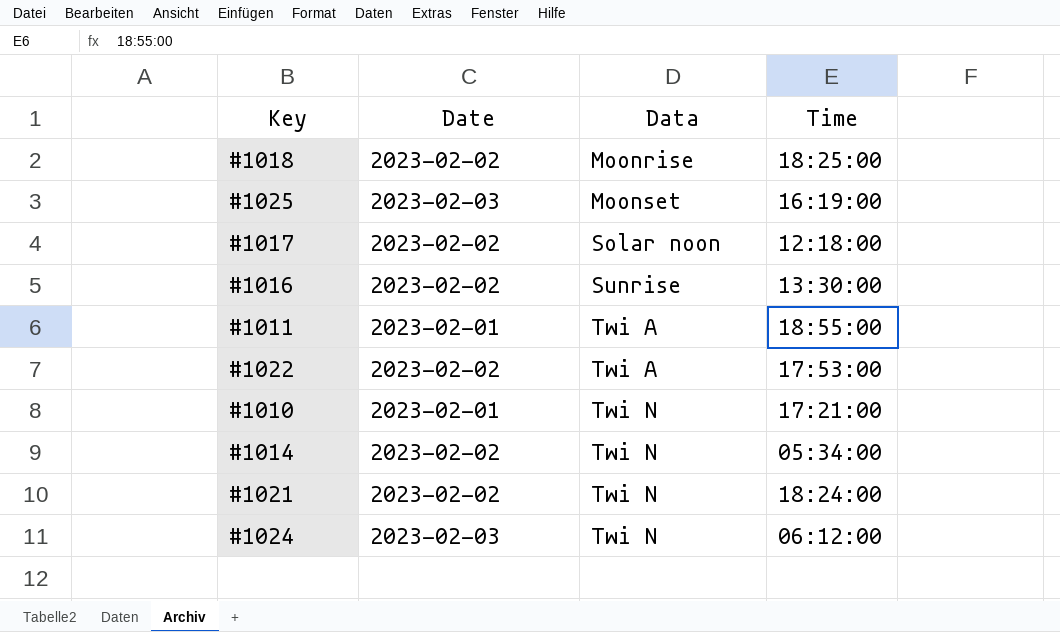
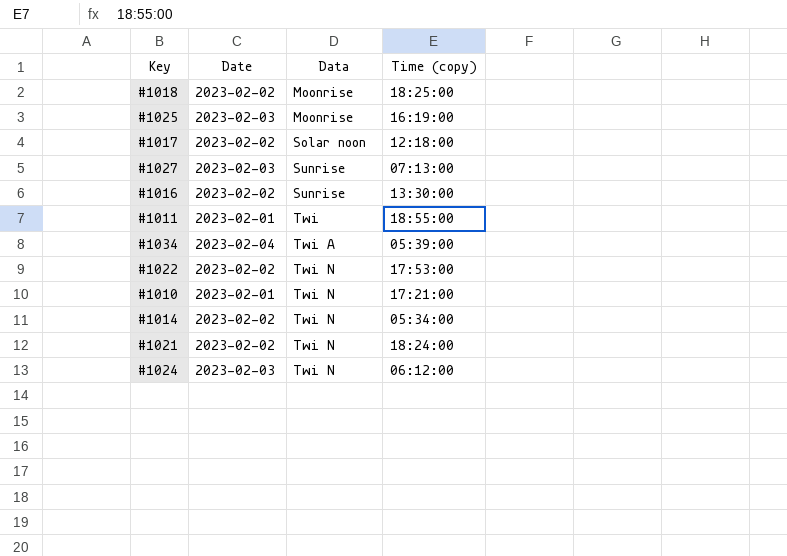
column name: Time -> Time (copy)
#1025 | Data: Moonset -> Moonrise
row #1027: none -> 2023-02-03 | Sunrise | 07:13:00
#1011 | Data: Twi A -> Twi
row #1034: none -> 2023-02-04 | Twi A | 05:39:00
#1022 | Data: Twi A -> Twi N

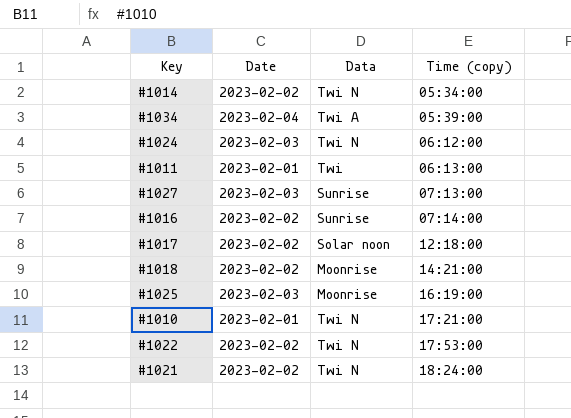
row order: Data ascending -> Time (copy) ascending
#1011 | Time (copy): 18:55:00 -> 06:13:00
#1016 | Time (copy): 13:30:00 -> 07:14:00
#1018 | Time (copy): 18:25:00 -> 14:21:00

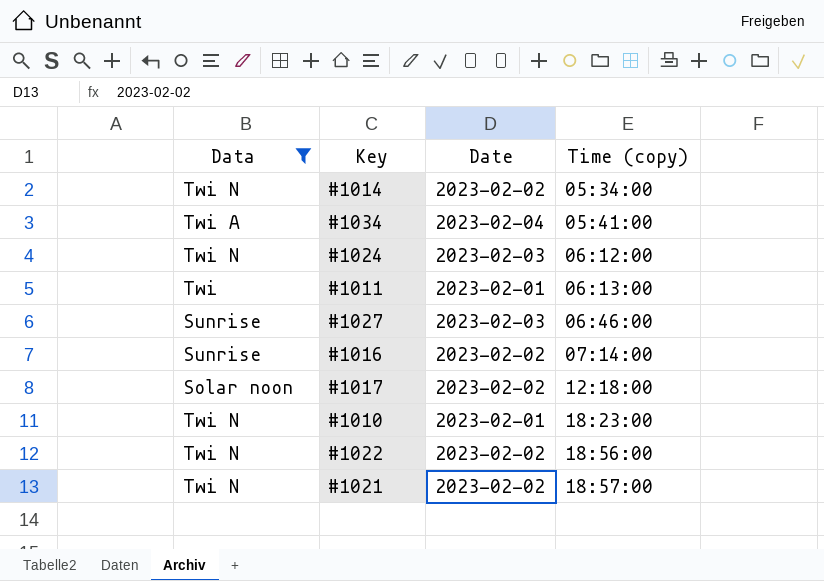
filter: none -> Data != Moonrise
column Data | position: 3 -> 1
#1034 | Time (copy): 05:39:00 -> 05:41:00
#1027 | Time (copy): 07:13:00 -> 06:46:00
#1010 | Time (copy): 17:21:00 -> 18:23:00
#1022 | Time (copy): 17:53:00 -> 18:56:00
#1021 | Time (copy): 18:24:00 -> 18:57:00

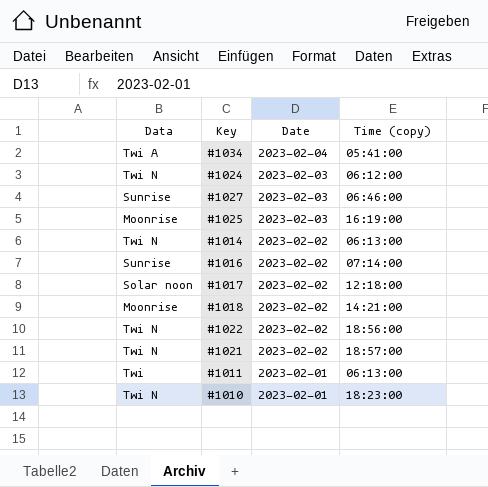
filter: Data != Moonrise -> none
row order: Time (copy) ascending -> Date descending
#1014 | Time (copy): 05:34:00 -> 06:13:00

